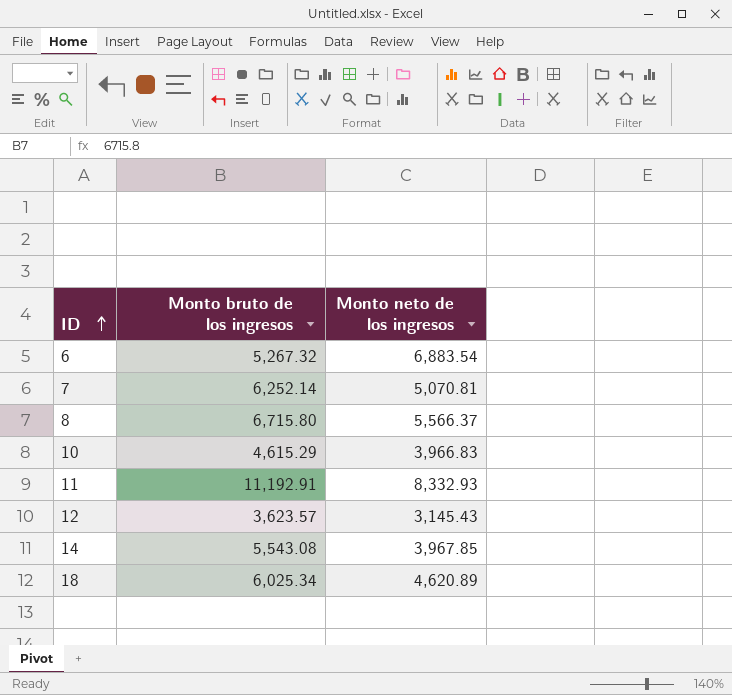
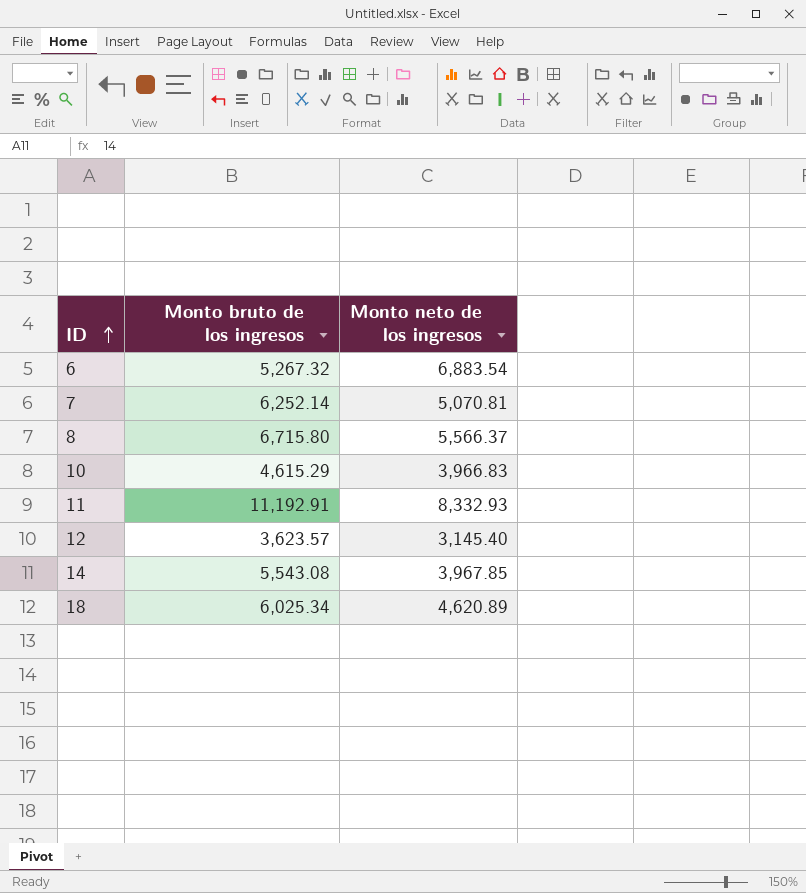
12 | Monto neto de los ingresos: 3,145.43 -> 3,145.40

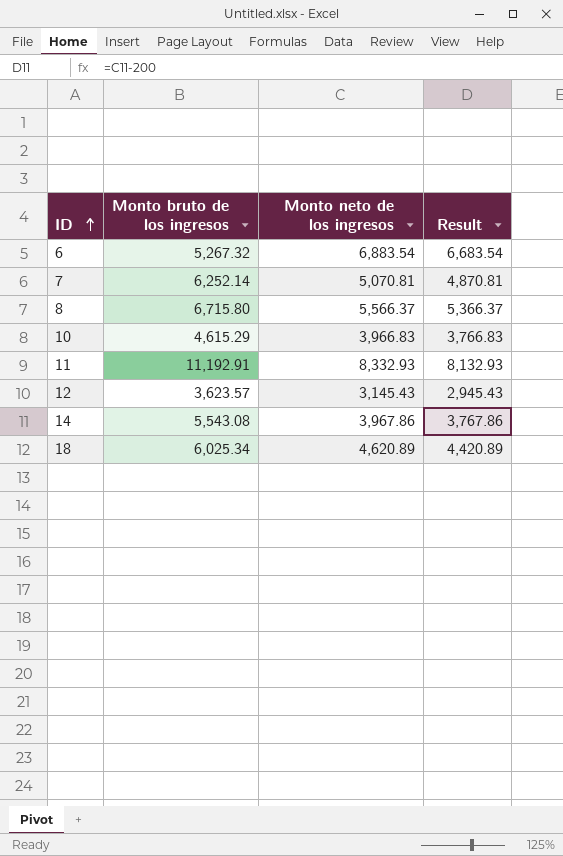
column Result | formula: none -> [Monto neto de los ingresos] - 200
12 | Monto neto de los ingresos: 3,145.40 -> 3,145.43
14 | Monto neto de los ingresos: 3,967.85 -> 3,967.86

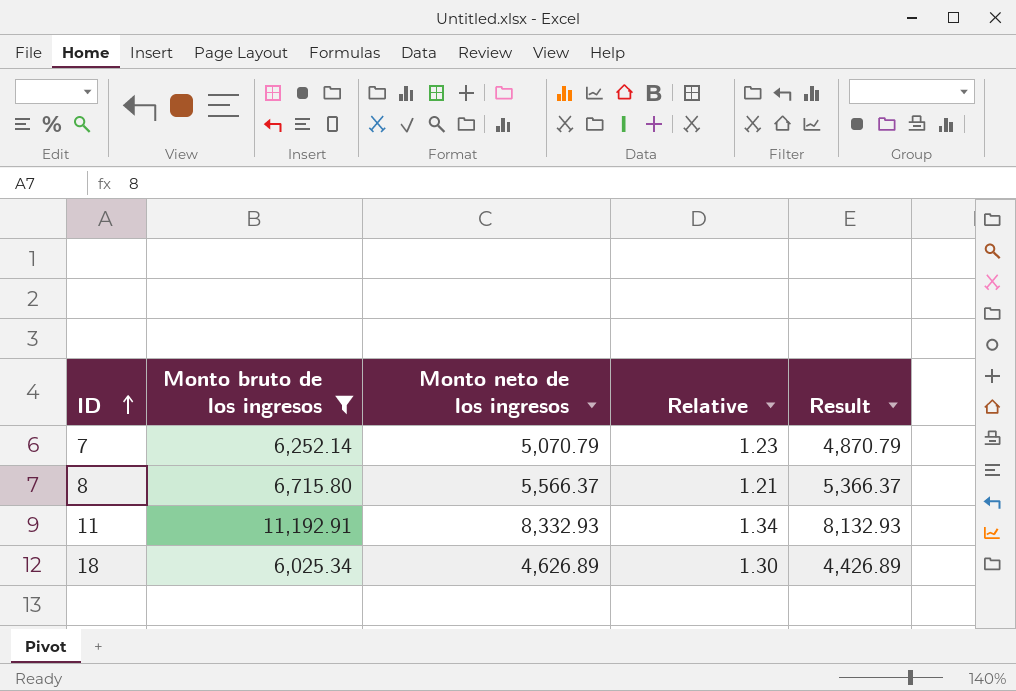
filter: none -> Monto bruto de los ingresos >= 6,025.34
column Relative | formula: none -> [Monto bruto de los ingresos] / [Monto neto de los ingresos]
7 | Monto neto de los ingresos: 5,070.81 -> 5,070.79
7 | Result: 4,870.81 -> 4,870.79
18 | Monto neto de los ingresos: 4,620.89 -> 4,626.89
18 | Result: 4,420.89 -> 4,426.89

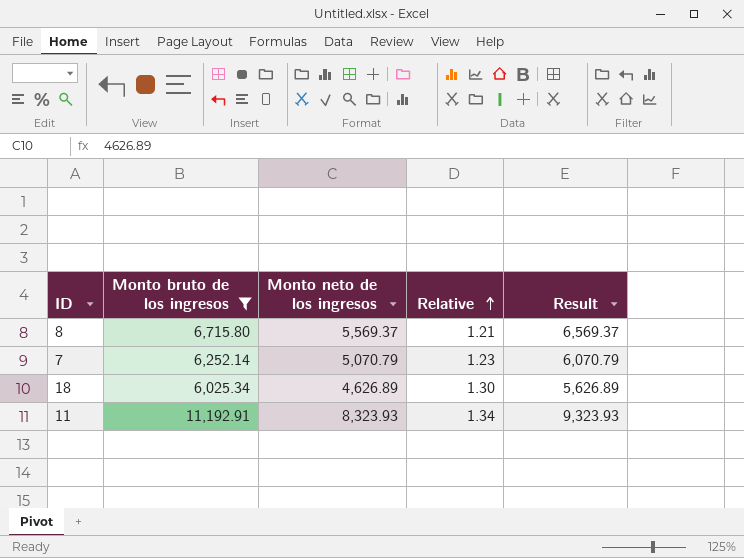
row order: ID ascending -> Relative ascending
column Result | formula: [Monto neto de los ingresos] - 200 -> [Monto neto de los ingresos] + 1000
8 | Monto neto de los ingresos: 5,566.37 -> 5,569.37
11 | Monto neto de los ingresos: 8,332.93 -> 8,323.93

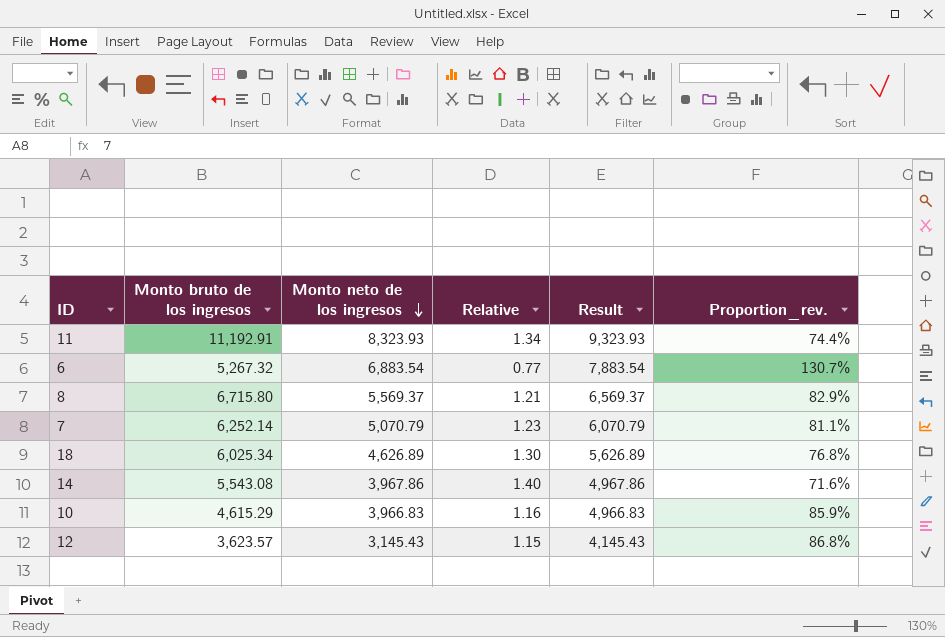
filter: Monto bruto de los ingresos >= 6,025.34 -> none
row order: Relative ascending -> Monto neto de los ingresos descending
column Proportion_rev. | formula: none -> [Monto neto de los ingresos] / [Monto bruto de los ingresos]

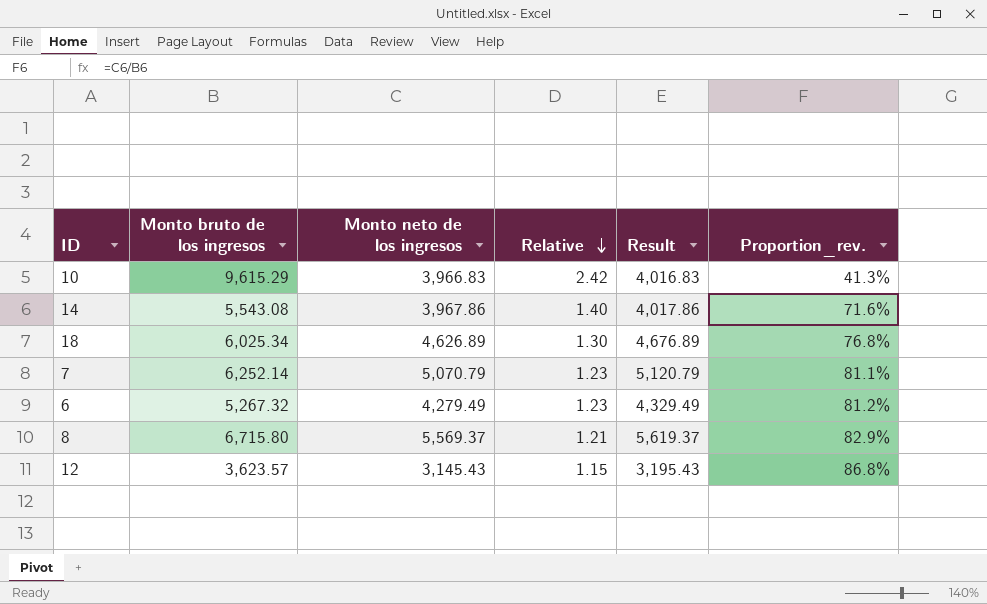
row order: Monto neto de los ingresos descending -> Relative descending
column Result | formula: [Monto neto de los ingresos] + 1000 -> [Monto neto de los ingresos] + 50
row 11: 11,192.91 | 8,323.93 | 1.34 | 9,323.93 | 74.4% -> none
10 | Monto bruto de los ingresos: 4,615.29 -> 9,615.29
10 | Relative: 1.16 -> 2.42
10 | Proportion_rev.: 85.9% -> 41.3%
6 | Monto neto de los ingresos: 6,883.54 -> 4,279.49
6 | Relative: 0.77 -> 1.23
6 | Proportion_rev.: 130.7% -> 81.2%

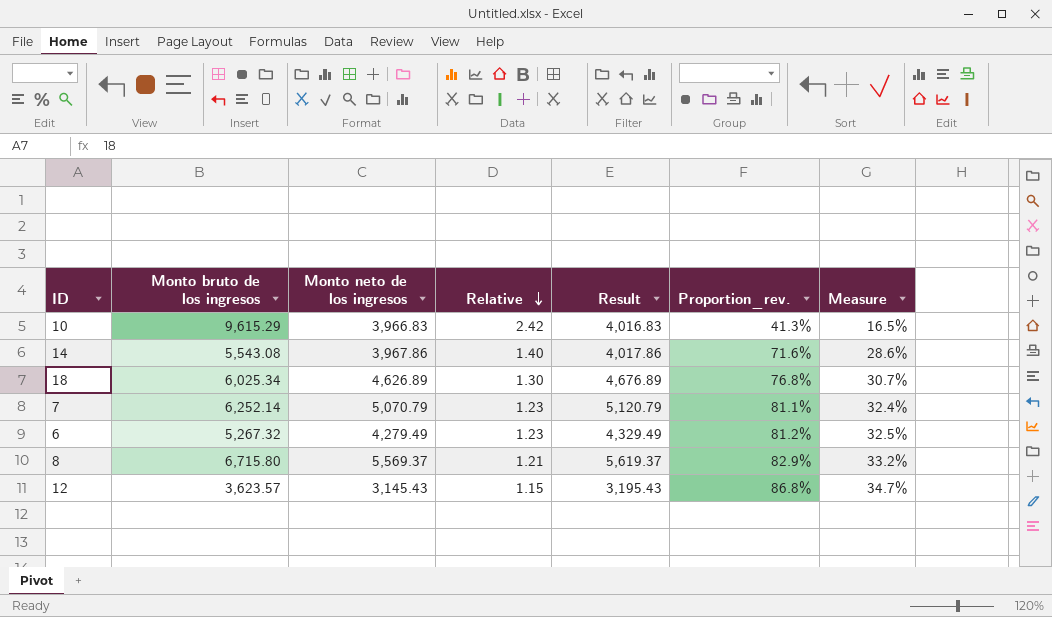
column Measure | formula: none -> [Proportion_rev.] * 0.4

